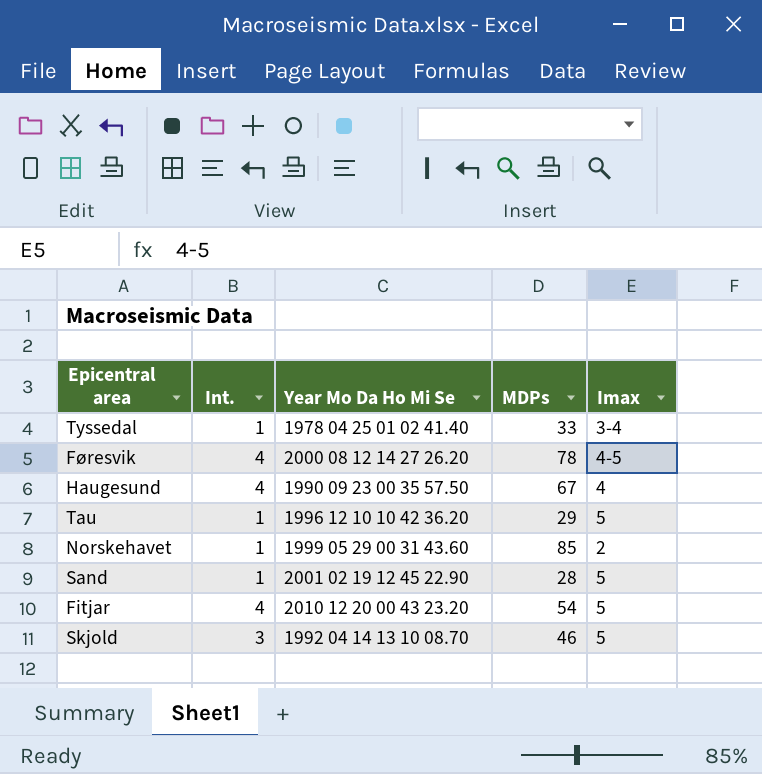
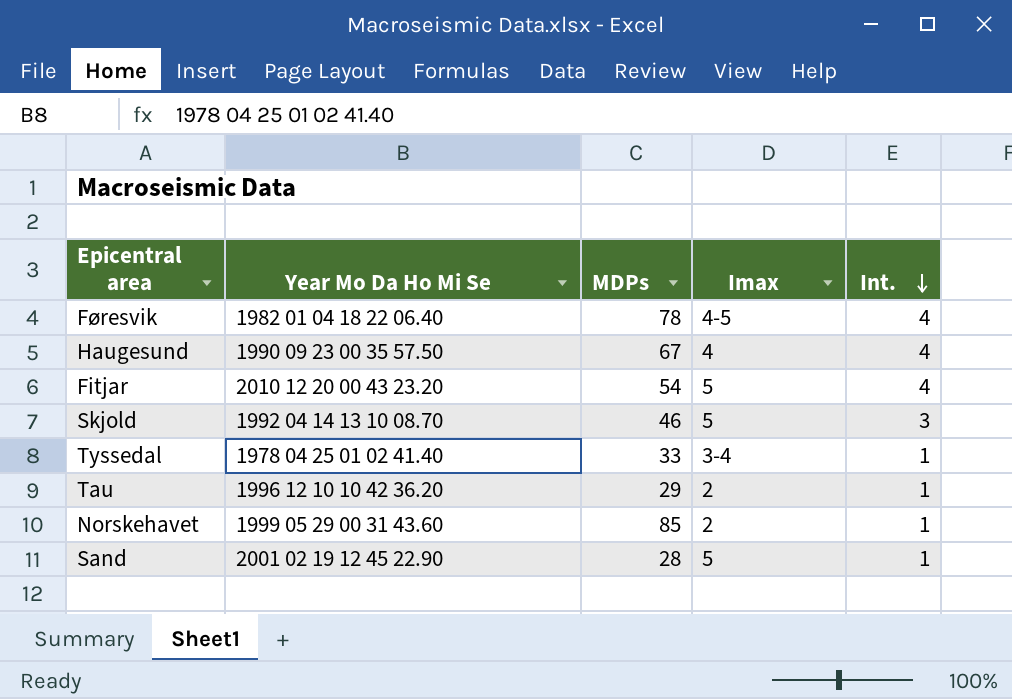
row order: none -> Int. descending
column Int. | position: 2 -> 5
Føresvik | Year Mo Da Ho Mi Se: 2000 08 12 14 27 26.20 -> 1982 01 04 18 22 06.40
Tau | Imax: 5 -> 2

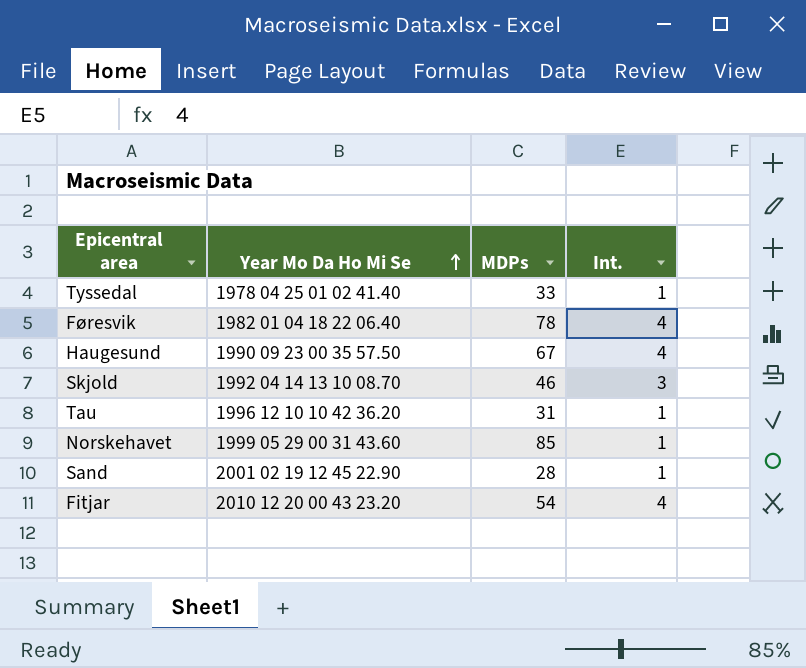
row order: Int. descending -> Year Mo Da Ho Mi Se ascending
column Imax | position: 4 -> none
Tau | MDPs: 29 -> 31

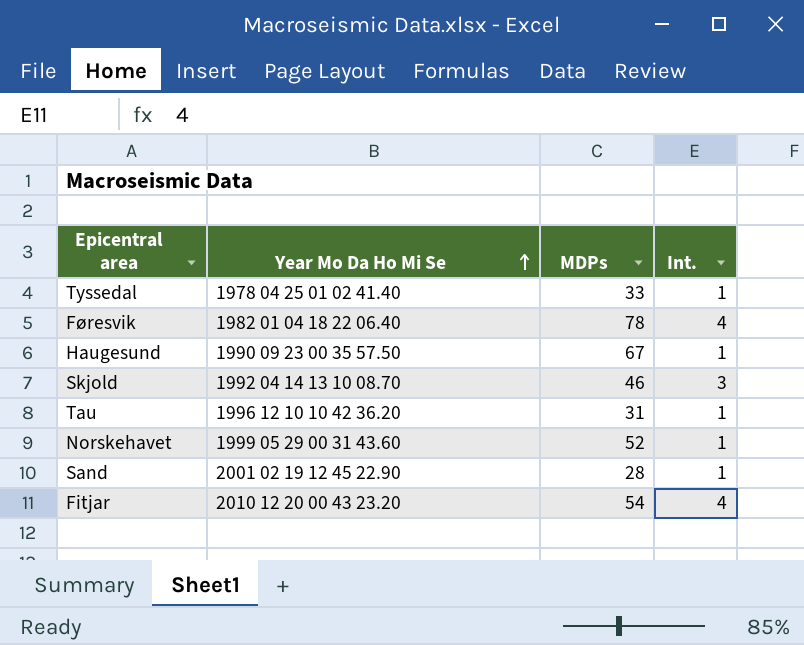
Haugesund | Int.: 4 -> 1
Norskehavet | MDPs: 85 -> 52

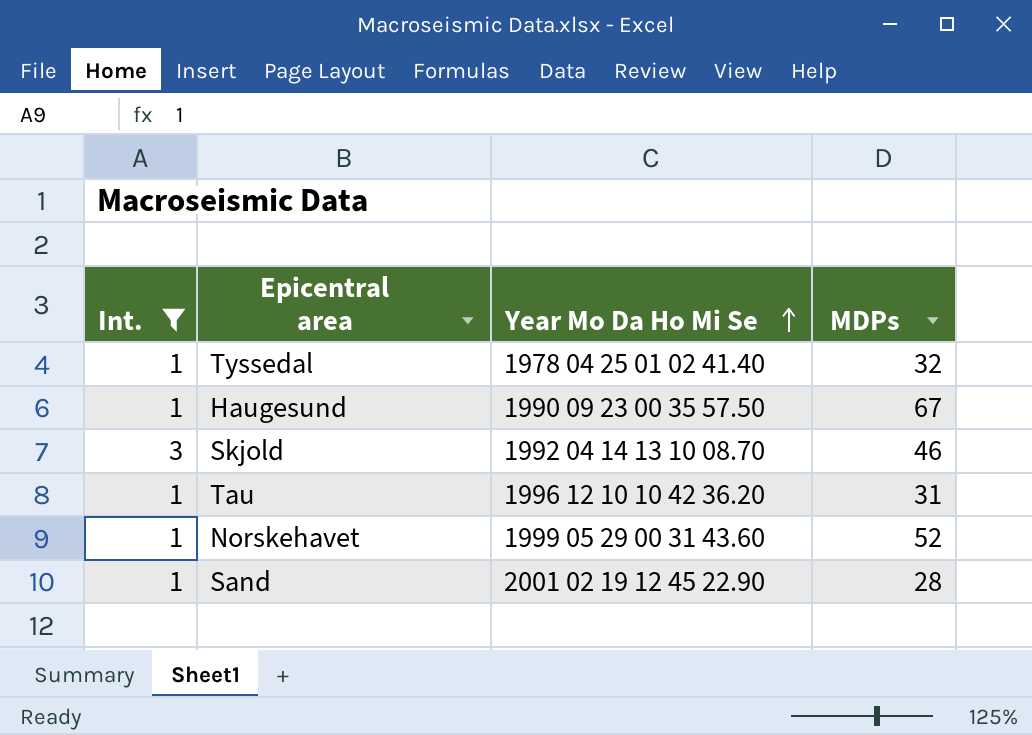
filter: none -> Int. != 4
column Int. | position: 4 -> 1
Tyssedal | MDPs: 33 -> 32

